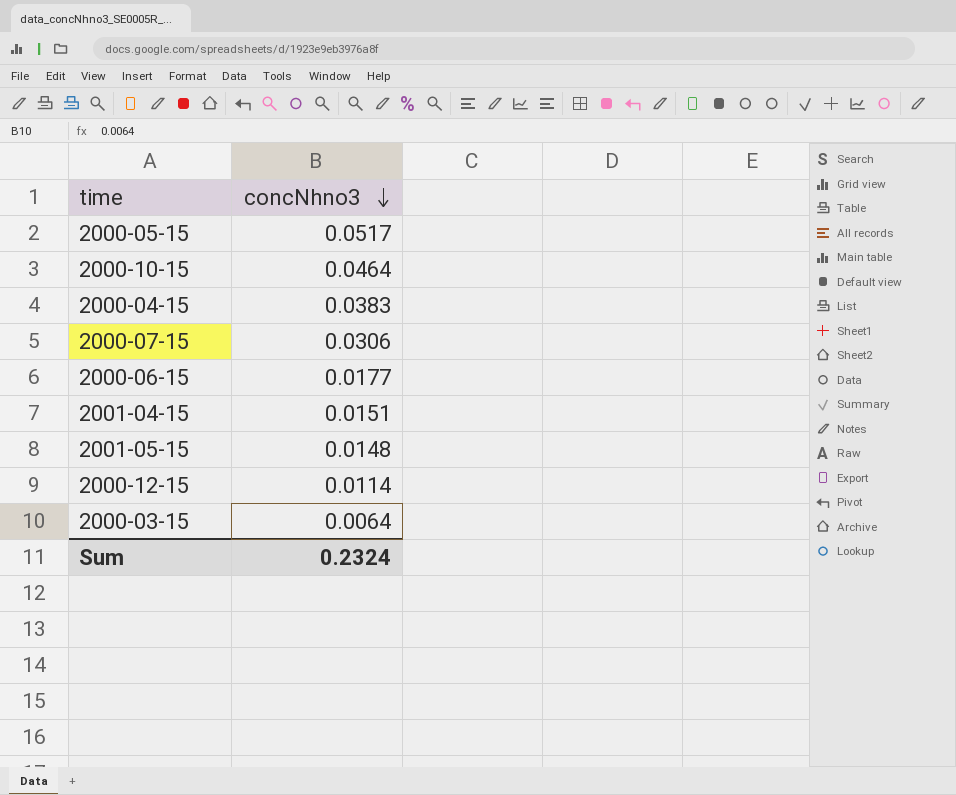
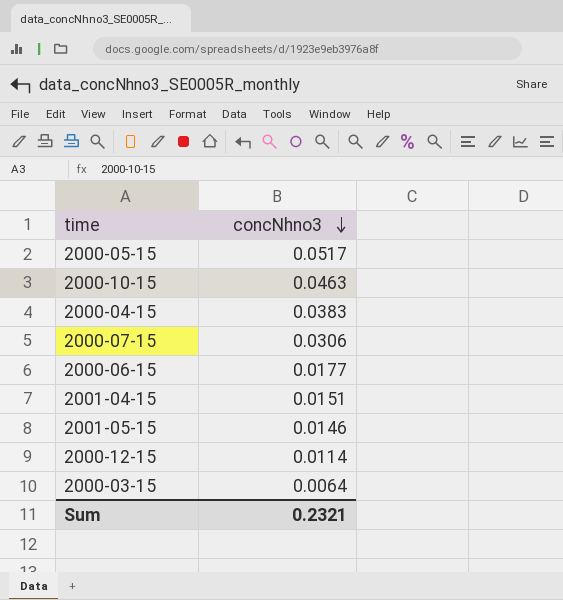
2000-10-15 | concNhno3: 0.0464 -> 0.0463
2001-05-15 | concNhno3: 0.0148 -> 0.0146
Sum | concNhno3: 0.2324 -> 0.2321

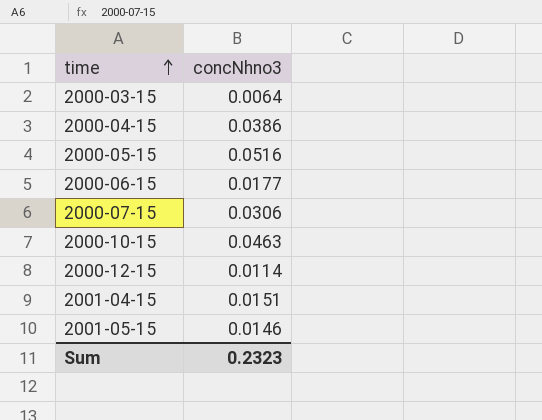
row order: concNhno3 descending -> time ascending
2000-04-15 | concNhno3: 0.0383 -> 0.0386
2000-05-15 | concNhno3: 0.0517 -> 0.0516
Sum | concNhno3: 0.2321 -> 0.2323

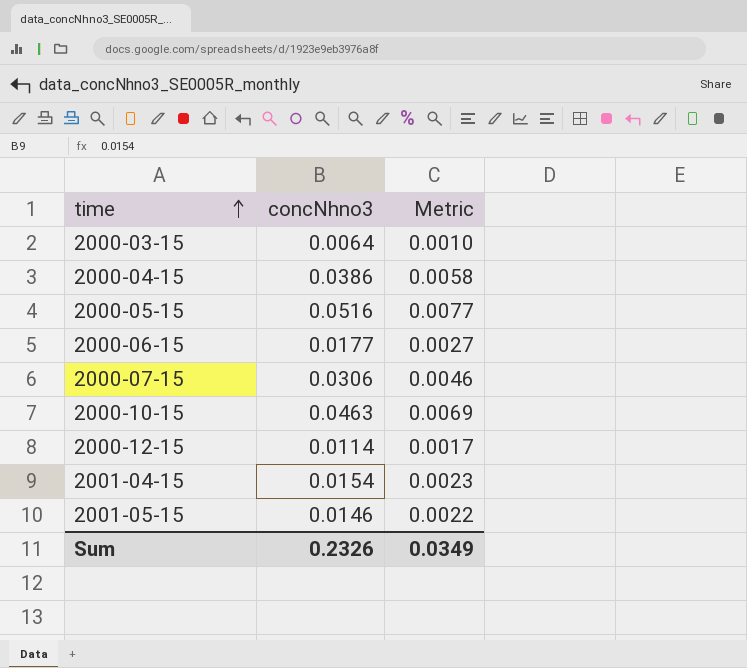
column Metric | formula: none -> [concNhno3] * 0.15
2001-04-15 | concNhno3: 0.0151 -> 0.0154
Sum | concNhno3: 0.2323 -> 0.2326

